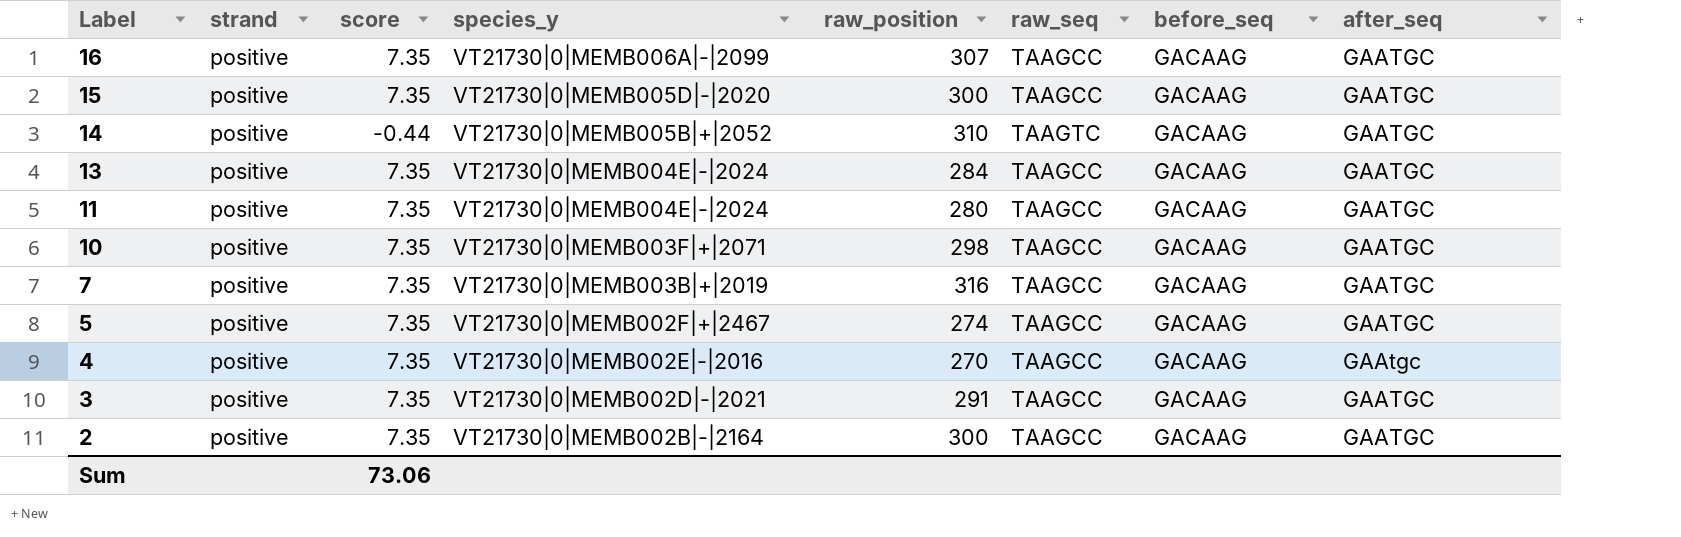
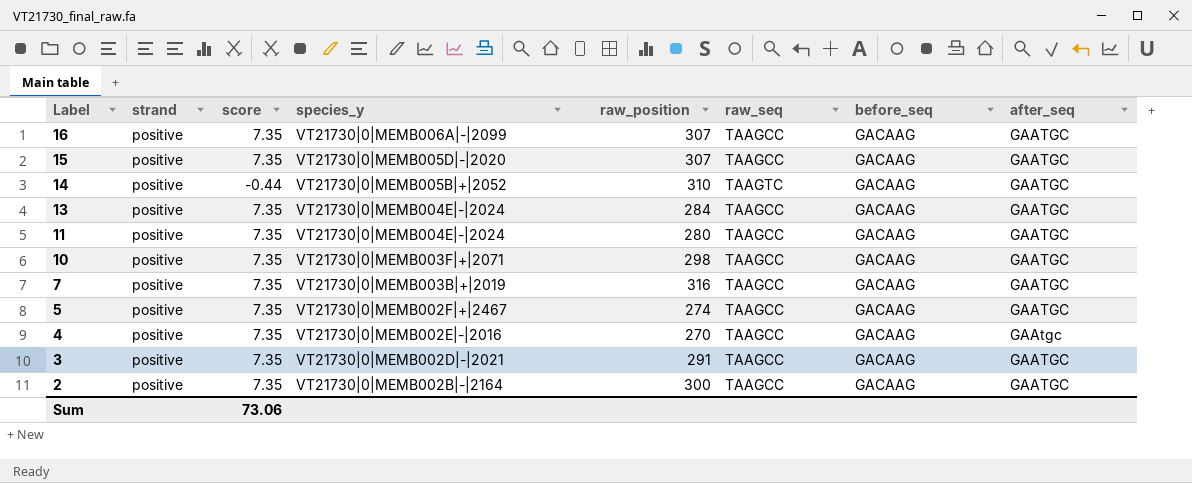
15 | raw_position: 300 -> 307

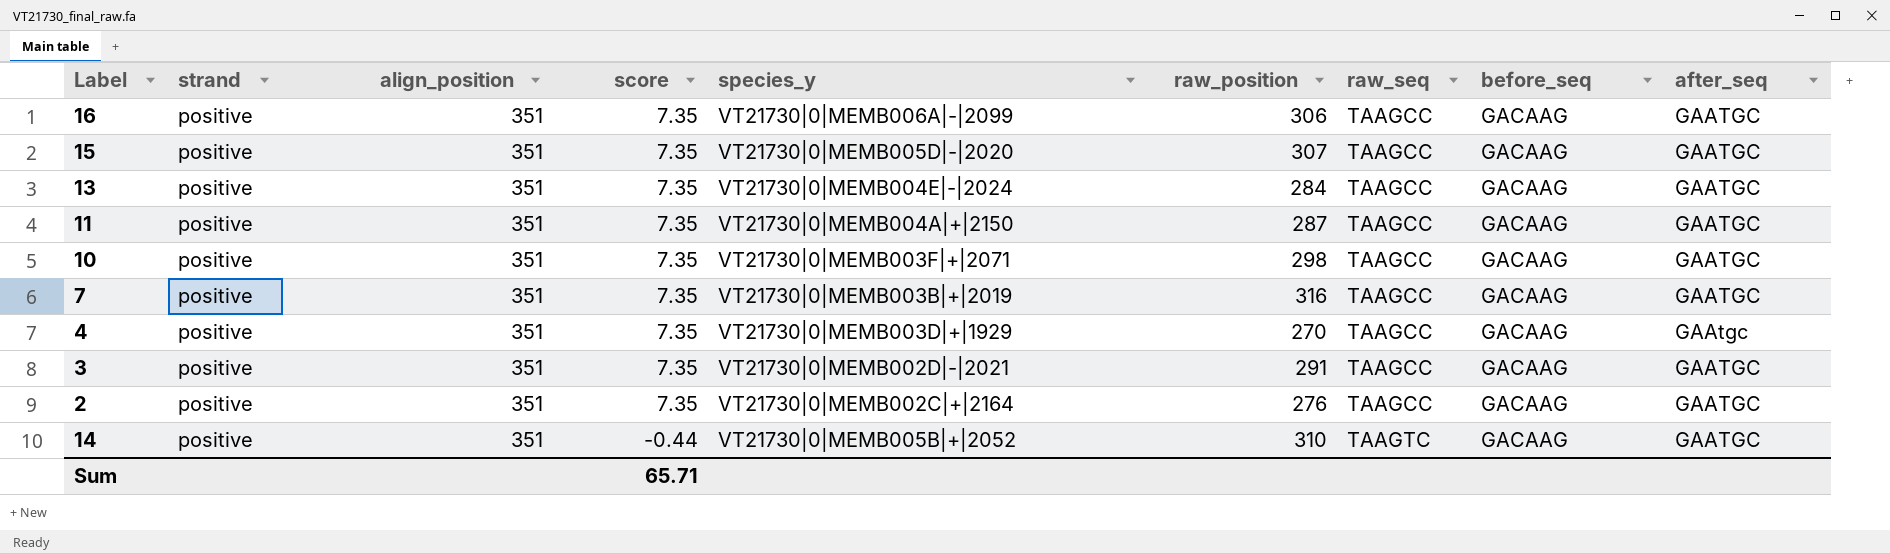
row order: Label descending -> score descending
column align_position | position: none -> 3
row 5: positive | 7.35 | VT21730|0|MEMB002F|+|2467 | 274 | TAAGCC | GACAAG | GAATGC -> none
16 | raw_position: 307 -> 306
11 | species_y: VT21730|0|MEMB004E|-|2024 -> VT21730|0|MEMB004A|+|2150
11 | raw_position: 280 -> 287
4 | species_y: VT21730|0|MEMB002E|-|2016 -> VT21730|0|MEMB003D|+|1929
2 | species_y: VT21730|0|MEMB002B|-|2164 -> VT21730|0|MEMB002C|+|2164
2 | raw_position: 300 -> 276
Sum | score: 73.06 -> 65.71

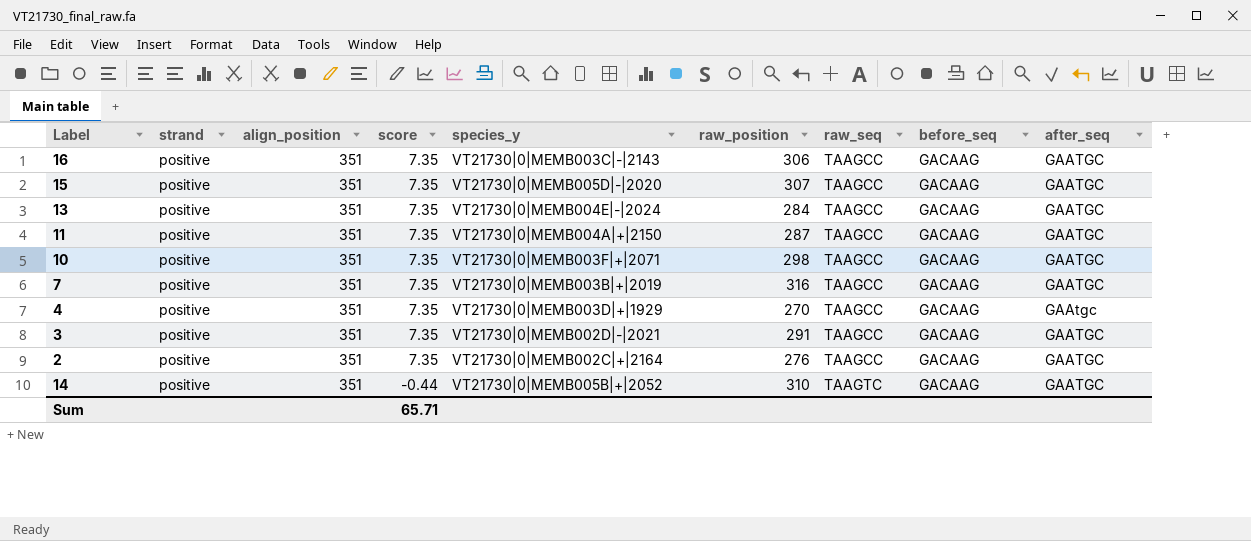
16 | species_y: VT21730|0|MEMB006A|-|2099 -> VT21730|0|MEMB003C|-|2143

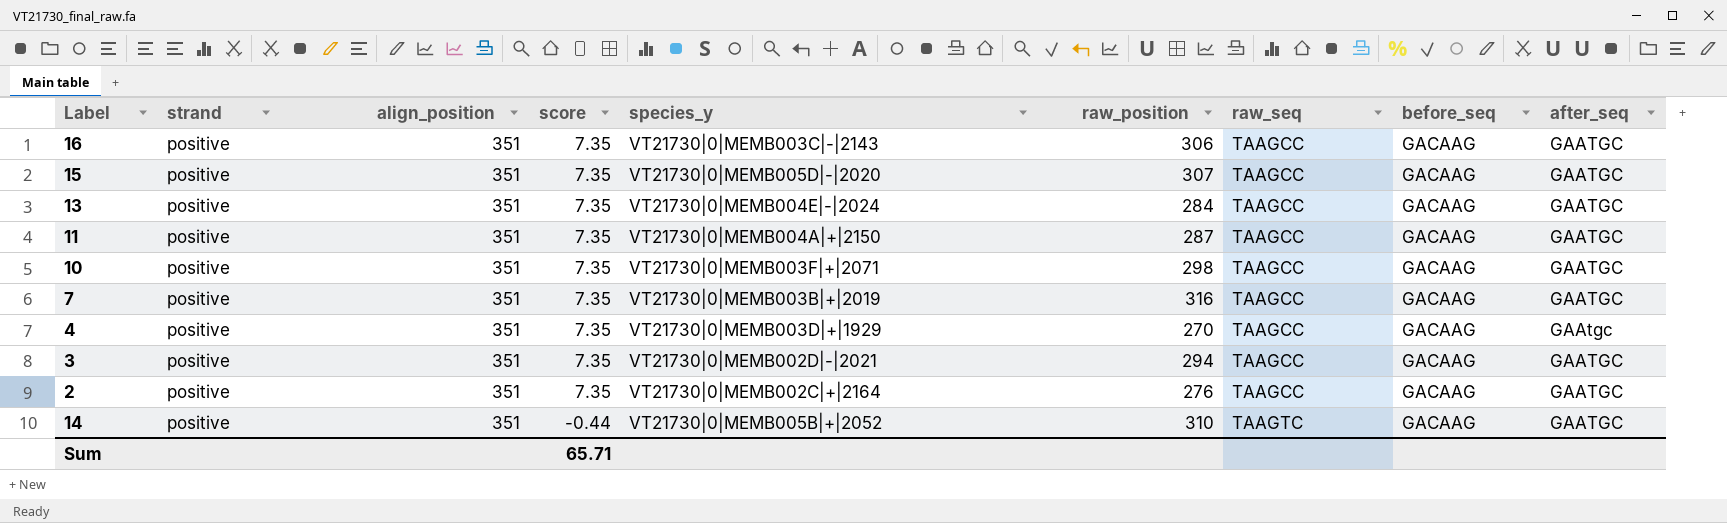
3 | raw_position: 291 -> 294

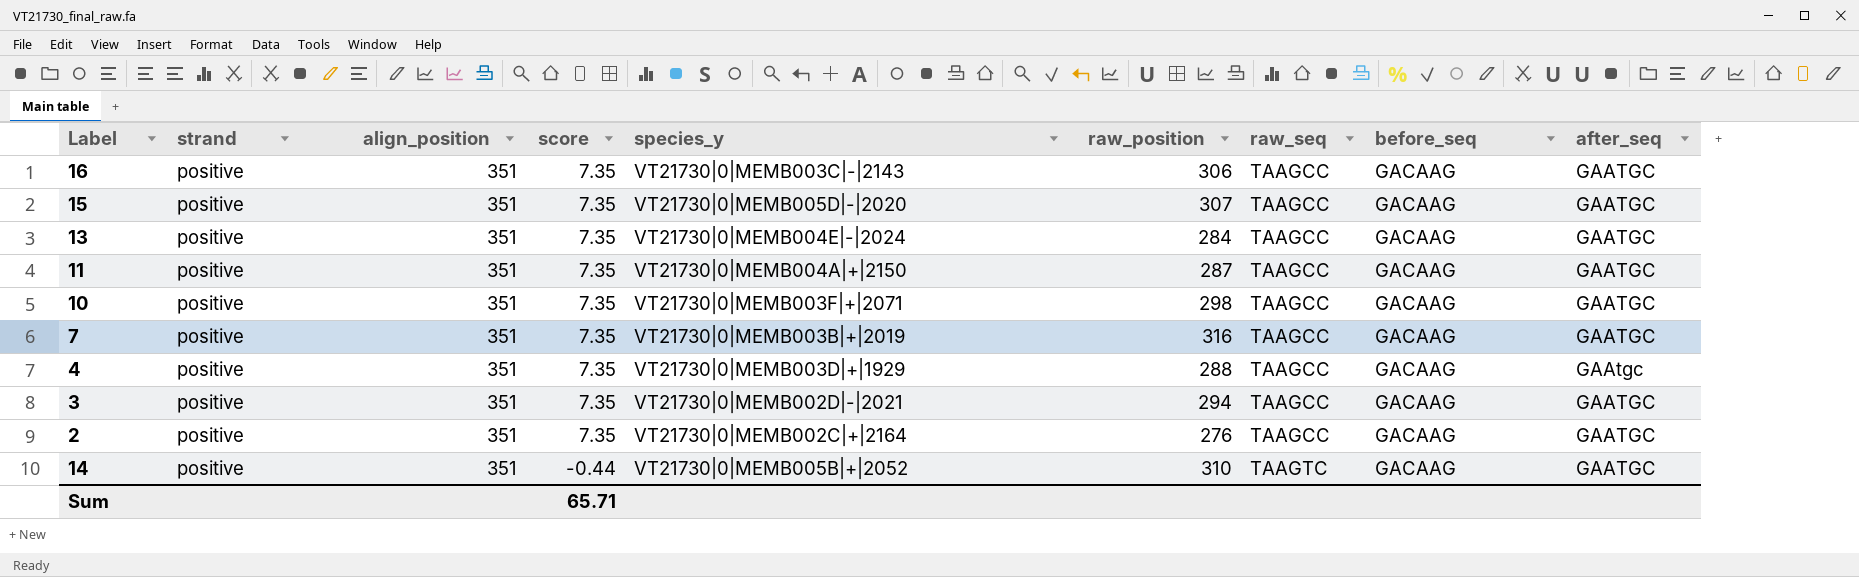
4 | raw_position: 270 -> 288

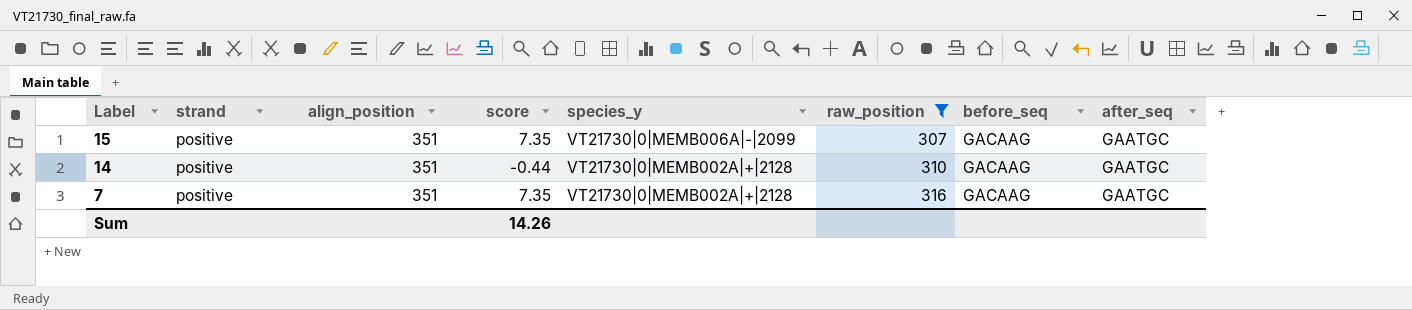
filter: none -> raw_position >= 307
row order: score descending -> Label descending
column raw_seq | position: 7 -> none
15 | species_y: VT21730|0|MEMB005D|-|2020 -> VT21730|0|MEMB006A|-|2099
14 | species_y: VT21730|0|MEMB005B|+|2052 -> VT21730|0|MEMB002A|+|2128
7 | species_y: VT21730|0|MEMB003B|+|2019 -> VT21730|0|MEMB002A|+|2128
Sum | score: 65.71 -> 14.26

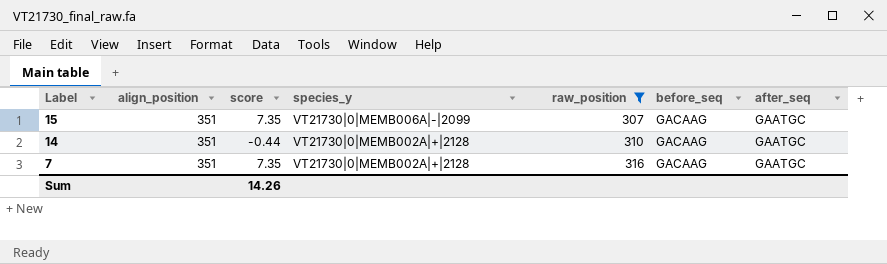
column strand | position: 2 -> none

